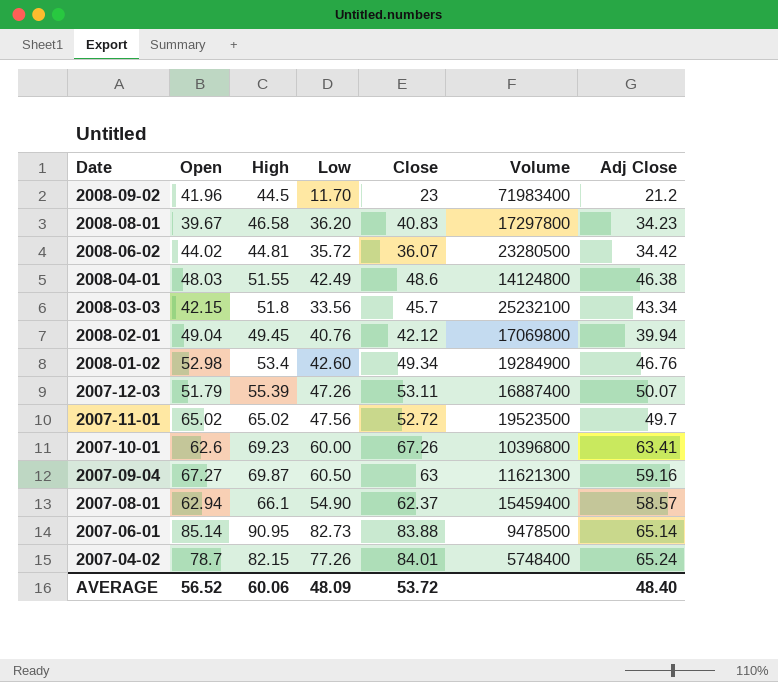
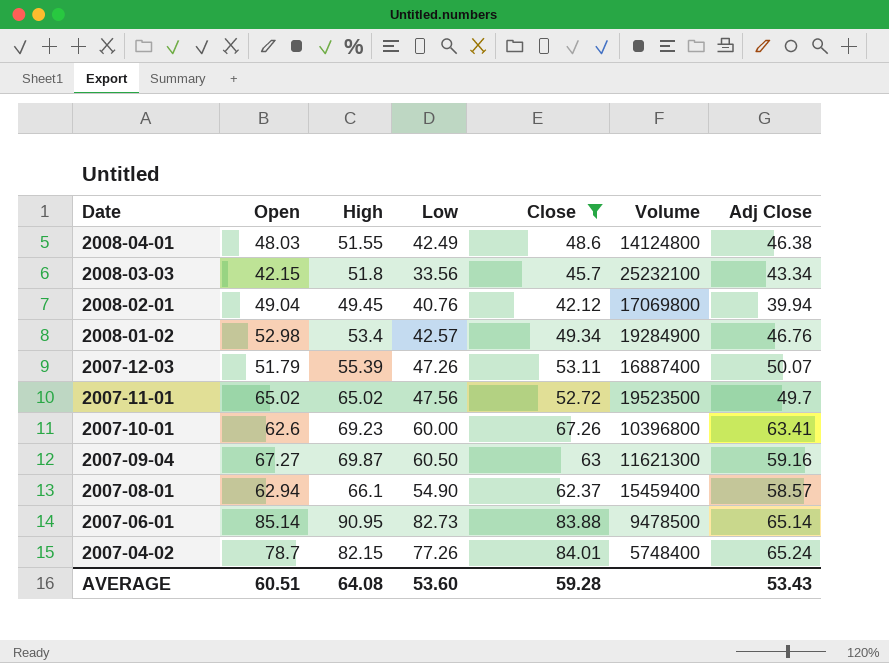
filter: none -> Close >= 42.12
2008-01-02 | Low: 42.60 -> 42.57
AVERAGE | Open: 56.52 -> 60.51
AVERAGE | High: 60.06 -> 64.08
AVERAGE | Low: 48.09 -> 53.60
AVERAGE | Close: 53.72 -> 59.28
AVERAGE | Adj Close: 48.40 -> 53.43

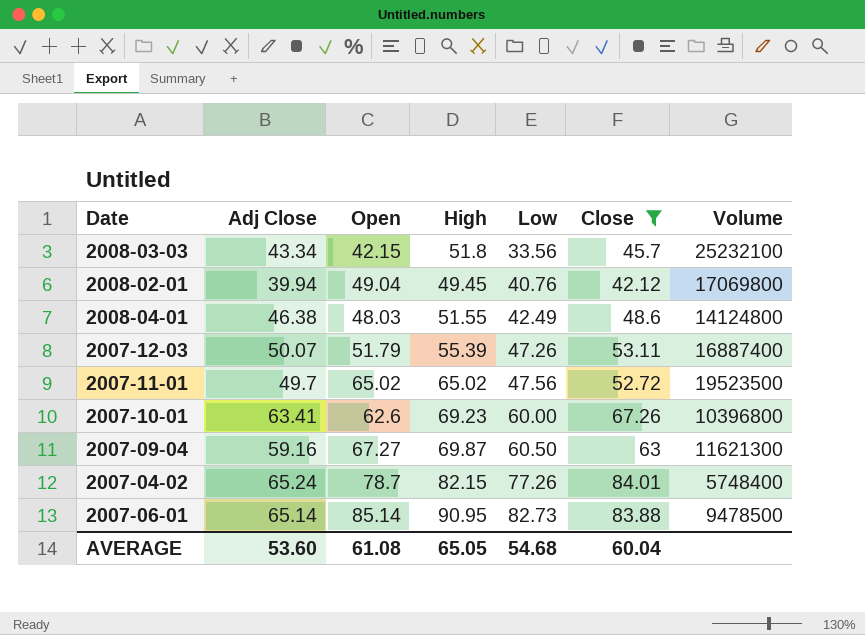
row order: Date descending -> Low ascending
column Adj Close | position: 7 -> 2
row 2008-01-02: 52.98 | 53.4 | 42.57 | 49.34 | 19284900 | 46.76 -> none
row 2007-08-01: 62.94 | 66.1 | 54.90 | 62.37 | 15459400 | 58.57 -> none
AVERAGE | Adj Close: 53.43 -> 53.60
AVERAGE | Open: 60.51 -> 61.08
AVERAGE | High: 64.08 -> 65.05
AVERAGE | Low: 53.60 -> 54.68
AVERAGE | Close: 59.28 -> 60.04

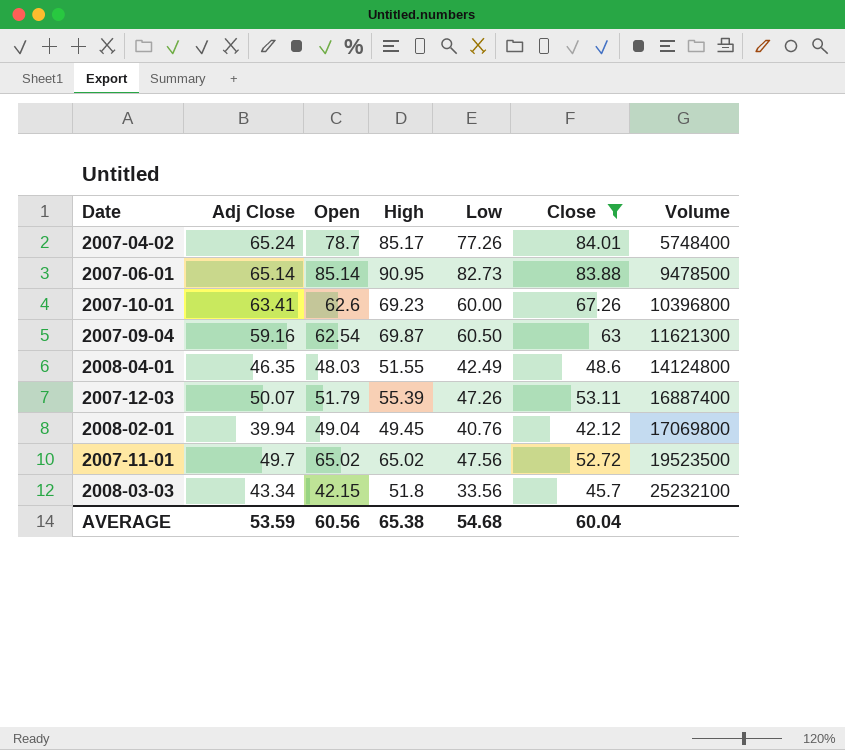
row order: Low ascending -> Volume ascending
2007-04-02 | High: 82.15 -> 85.17
2007-09-04 | Open: 67.27 -> 62.54
2008-04-01 | Adj Close: 46.38 -> 46.35
AVERAGE | Adj Close: 53.60 -> 53.59
AVERAGE | Open: 61.08 -> 60.56
AVERAGE | High: 65.05 -> 65.38

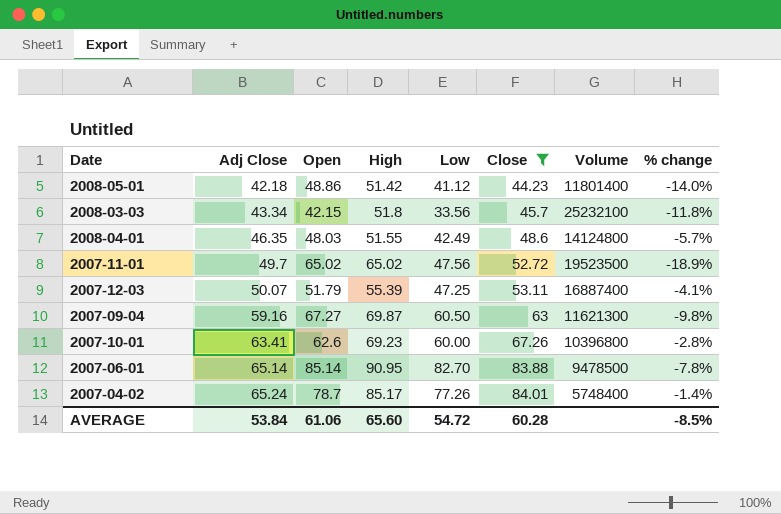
row order: Volume ascending -> Adj Close ascending
column % change | formula: none -> ([Close] - [High]) / [High]
row 2008-02-01: 39.94 | 49.04 | 49.45 | 40.76 | 42.12 | 17069800 -> none
row 2008-05-01: none -> 42.18 | 48.86 | 51.42 | 41.12 | 44.23 | 11801400 | -14.0%
2007-12-03 | Low: 47.26 -> 47.25
2007-09-04 | Open: 62.54 -> 67.27
2007-06-01 | Low: 82.73 -> 82.70
AVERAGE | Adj Close: 53.59 -> 53.84
AVERAGE | Open: 60.56 -> 61.06
AVERAGE | High: 65.38 -> 65.60
AVERAGE | Low: 54.68 -> 54.72
AVERAGE | Close: 60.04 -> 60.28

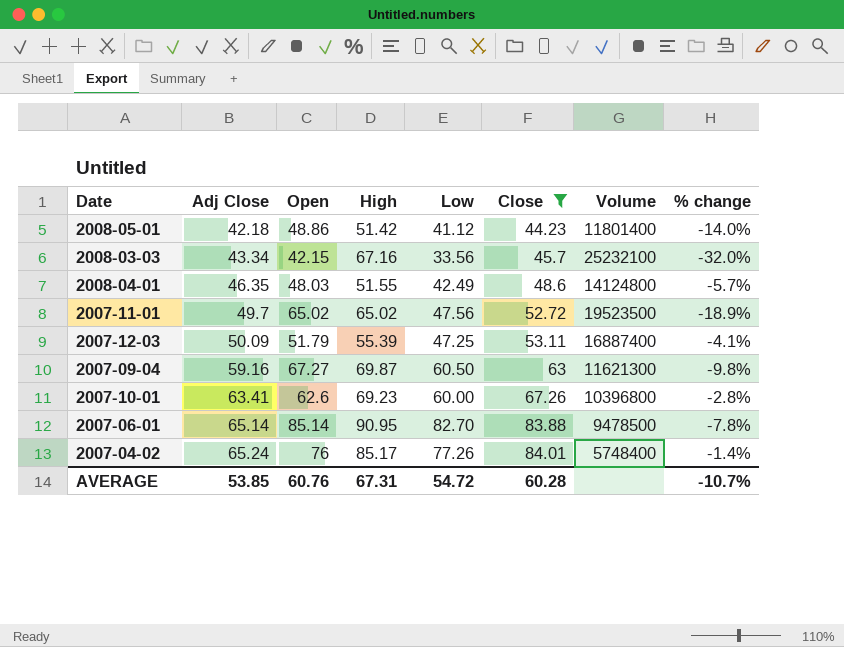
2008-03-03 | High: 51.8 -> 67.16
2008-03-03 | % change: -11.8% -> -32.0%
2007-12-03 | Adj Close: 50.07 -> 50.09
2007-04-02 | Open: 78.7 -> 76
AVERAGE | Adj Close: 53.84 -> 53.85
AVERAGE | Open: 61.06 -> 60.76
AVERAGE | High: 65.60 -> 67.31
AVERAGE | % change: -8.5% -> -10.7%

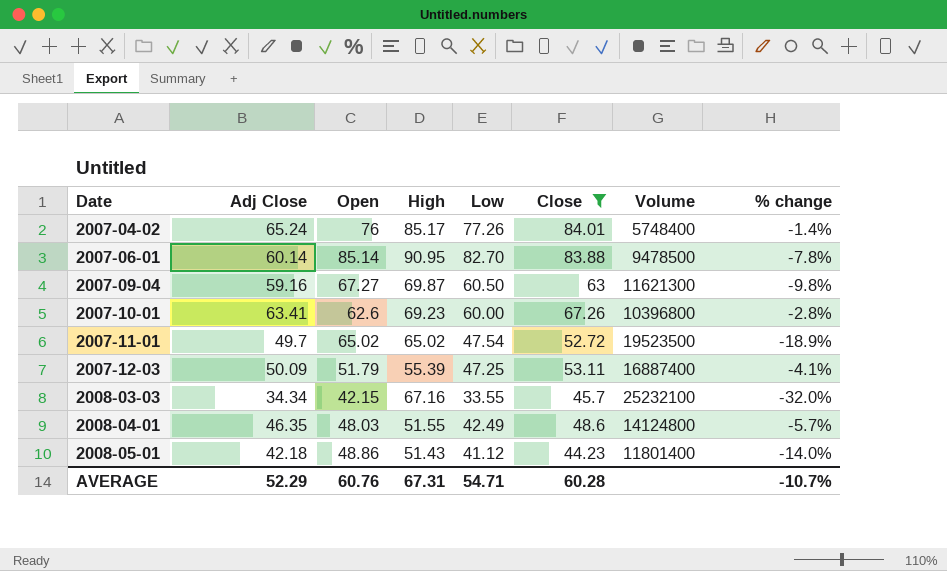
row order: Adj Close ascending -> Date ascending
2007-06-01 | Adj Close: 65.14 -> 60.14
2007-11-01 | Low: 47.56 -> 47.54
2008-03-03 | Adj Close: 43.34 -> 34.34
2008-03-03 | Low: 33.56 -> 33.55
2008-05-01 | High: 51.42 -> 51.43
AVERAGE | Adj Close: 53.85 -> 52.29
AVERAGE | Low: 54.72 -> 54.71

